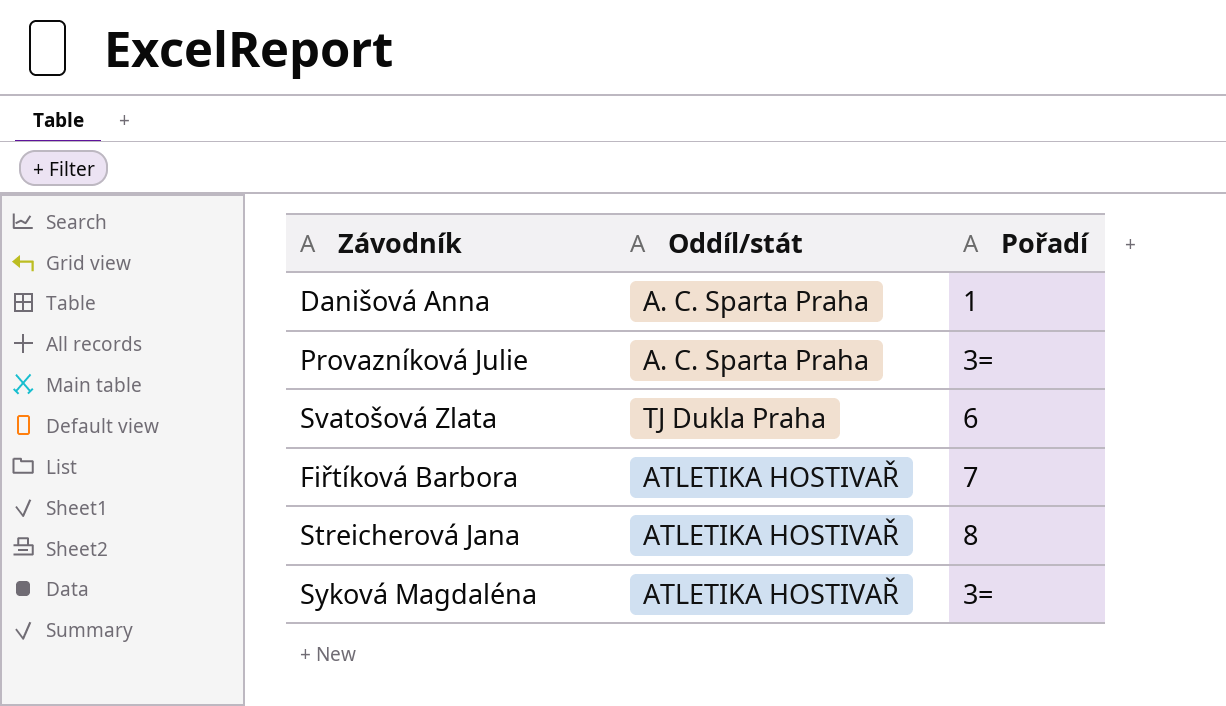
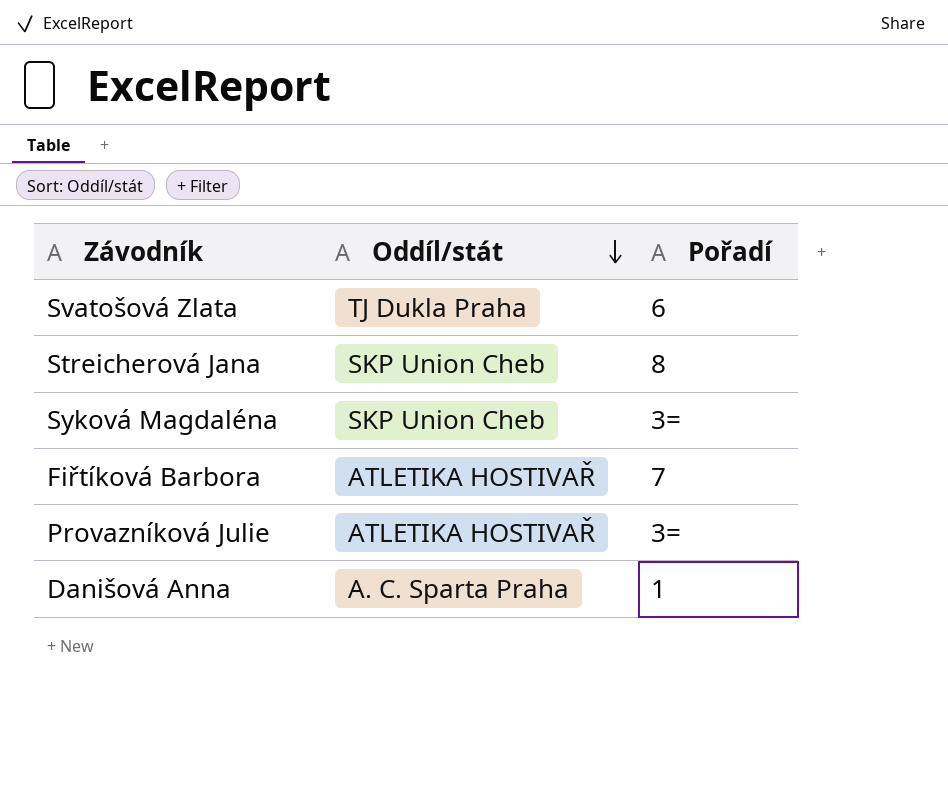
row order: none -> Oddíl/stát descending
Streicherová Jana | Oddíl/stát: ATLETIKA HOSTIVAŘ -> SKP Union Cheb
Syková Magdaléna | Oddíl/stát: ATLETIKA HOSTIVAŘ -> SKP Union Cheb
Provazníková Julie | Oddíl/stát: A. C. Sparta Praha -> ATLETIKA HOSTIVAŘ

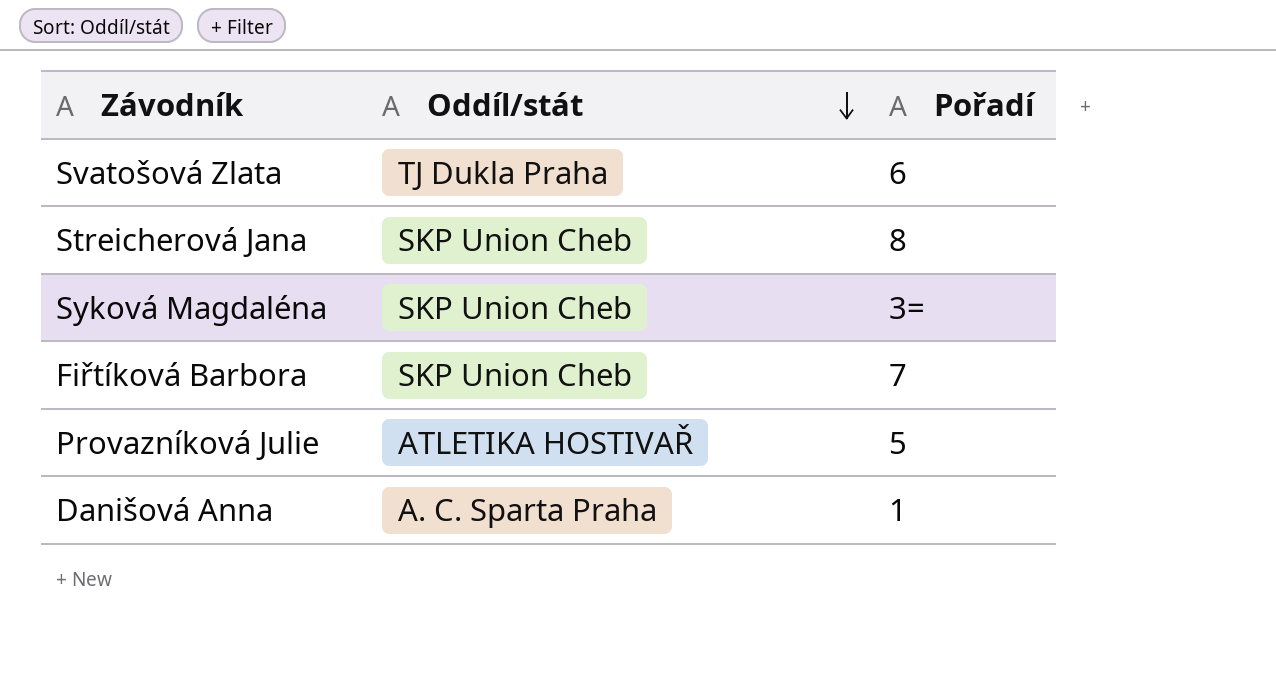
Fiřtíková Barbora | Oddíl/stát: ATLETIKA HOSTIVAŘ -> SKP Union Cheb
Provazníková Julie | Pořadí: 3= -> 5

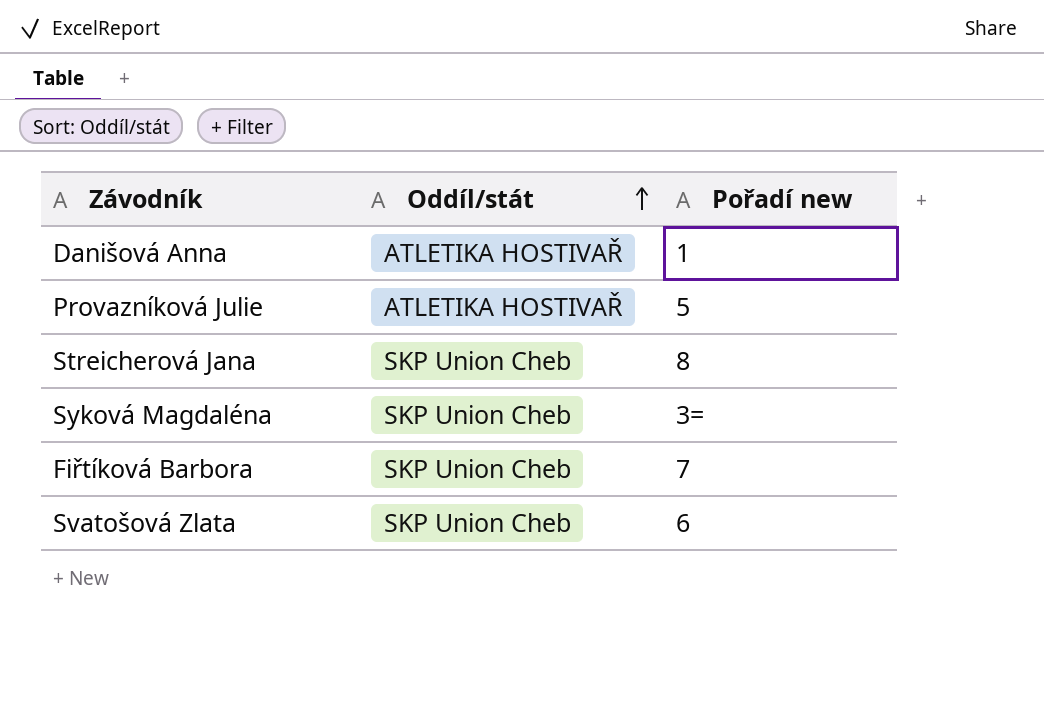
row order: Oddíl/stát descending -> Oddíl/stát ascending
column name: Pořadí -> Pořadí new
Danišová Anna | Oddíl/stát: A. C. Sparta Praha -> ATLETIKA HOSTIVAŘ
Svatošová Zlata | Oddíl/stát: TJ Dukla Praha -> SKP Union Cheb

